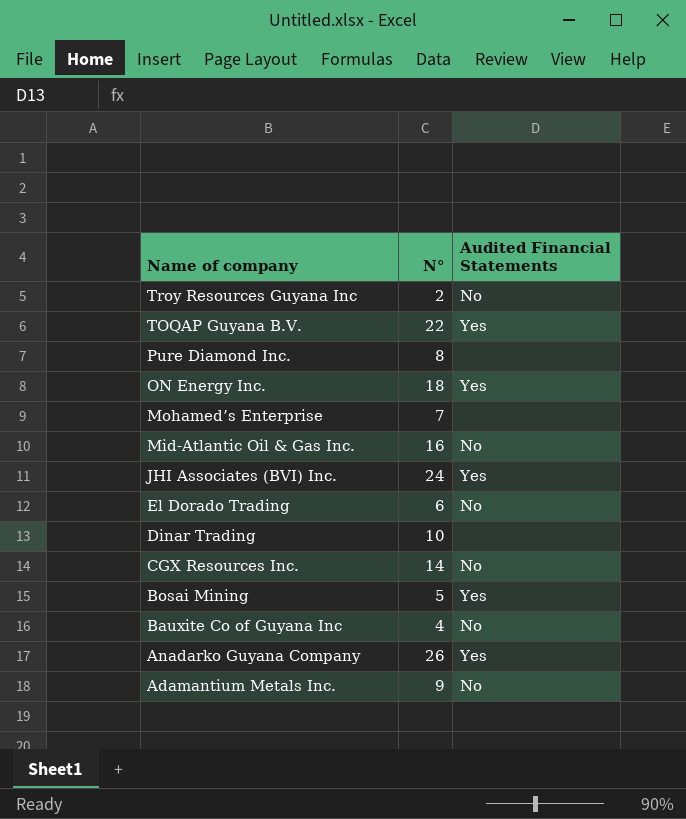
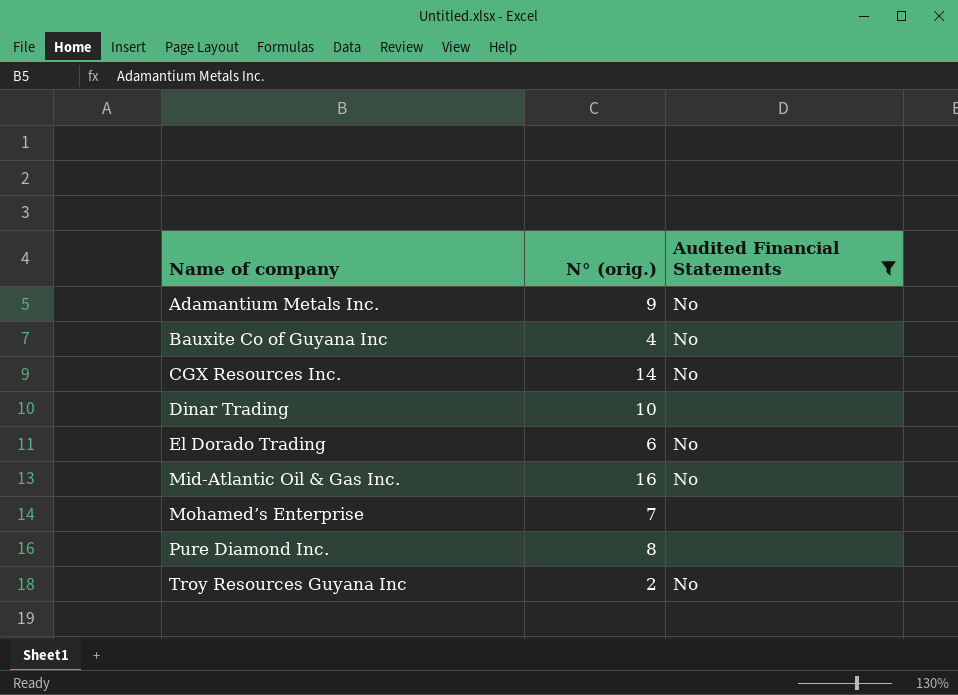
filter: none -> Audited Financial Statements != Yes
row order: Name of company descending -> Name of company ascending
column name: N° -> N° (orig.)

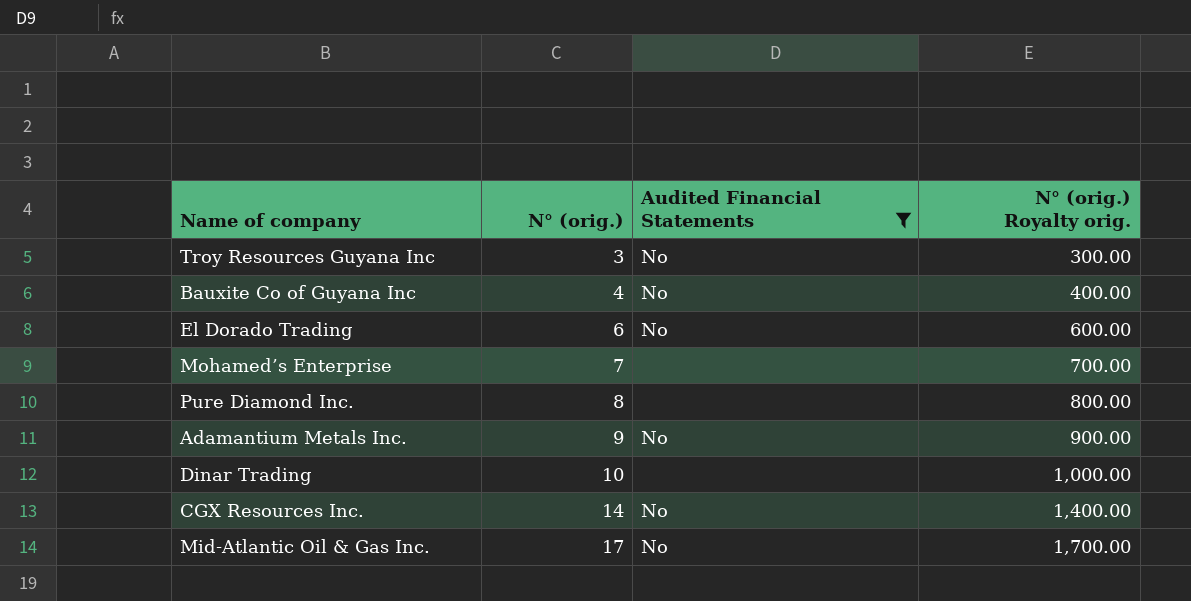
row order: Name of company ascending -> N° (orig.) ascending
column N° (orig.) Royalty orig. | formula: none -> [N° (orig.)] * 100
Troy Resources Guyana Inc | N° (orig.): 2 -> 3
Mid-Atlantic Oil & Gas Inc. | N° (orig.): 16 -> 17

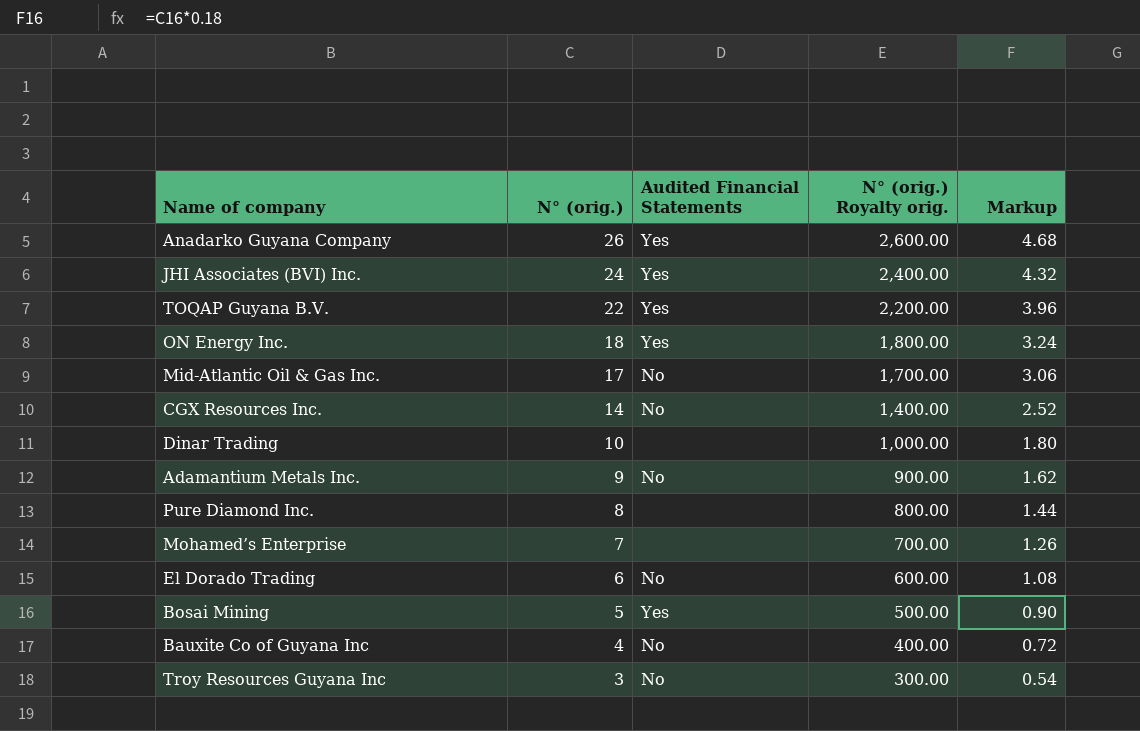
filter: Audited Financial Statements != Yes -> none
row order: N° (orig.) ascending -> N° (orig.) descending
column Markup | formula: none -> [N° (orig.)] * 0.18

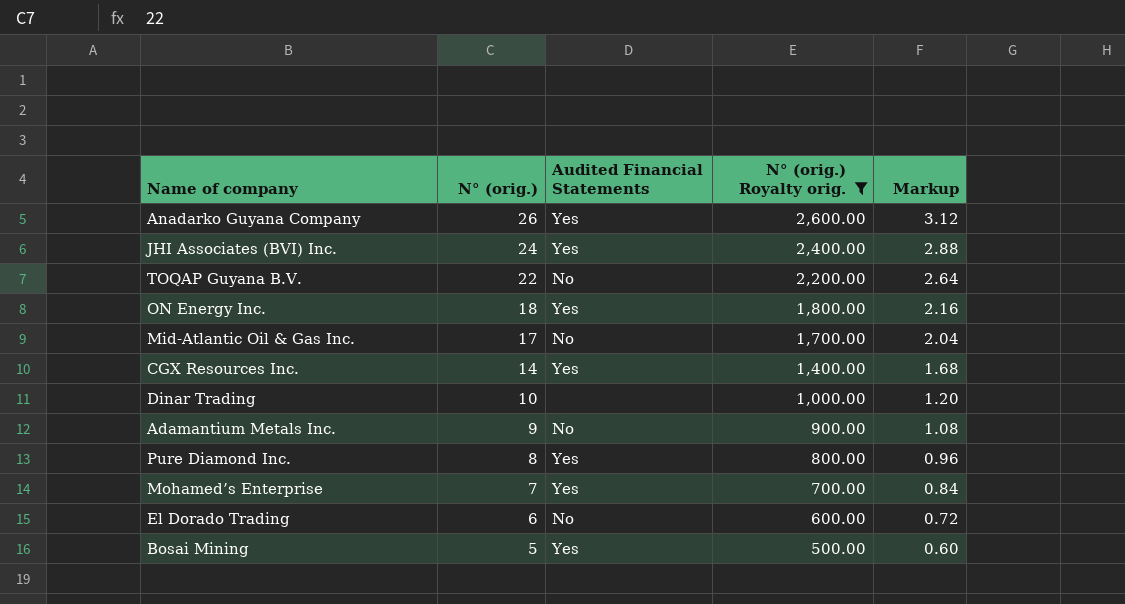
filter: none -> N° (orig.) Royalty orig. >= 500.00
column Markup | formula: [N° (orig.)] * 0.18 -> [N° (orig.)] * 0.12
TOQAP Guyana B.V. | Audited Financial Statements: Yes -> No
CGX Resources Inc. | Audited Financial Statements: No -> Yes
Pure Diamond Inc. | Audited Financial Statements: none -> Yes
Mohamed’s Enterprise | Audited Financial Statements: none -> Yes

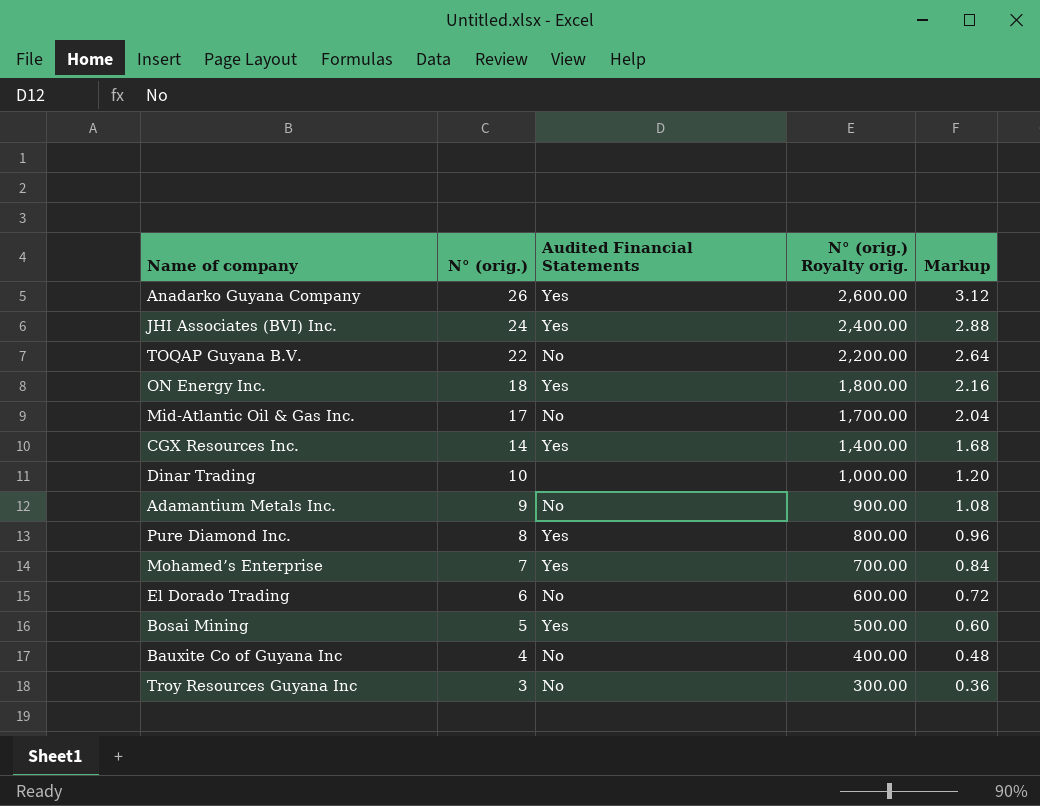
filter: N° (orig.) Royalty orig. >= 500.00 -> none

